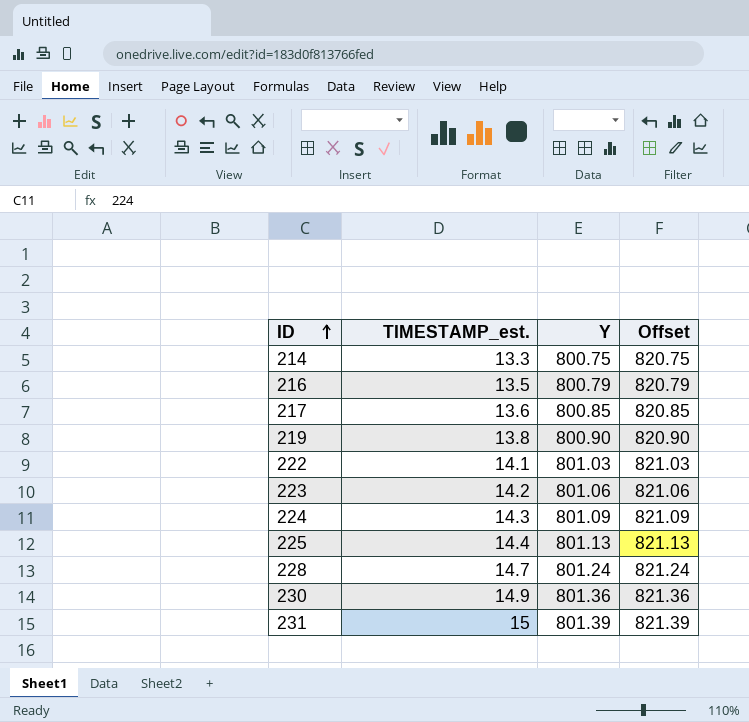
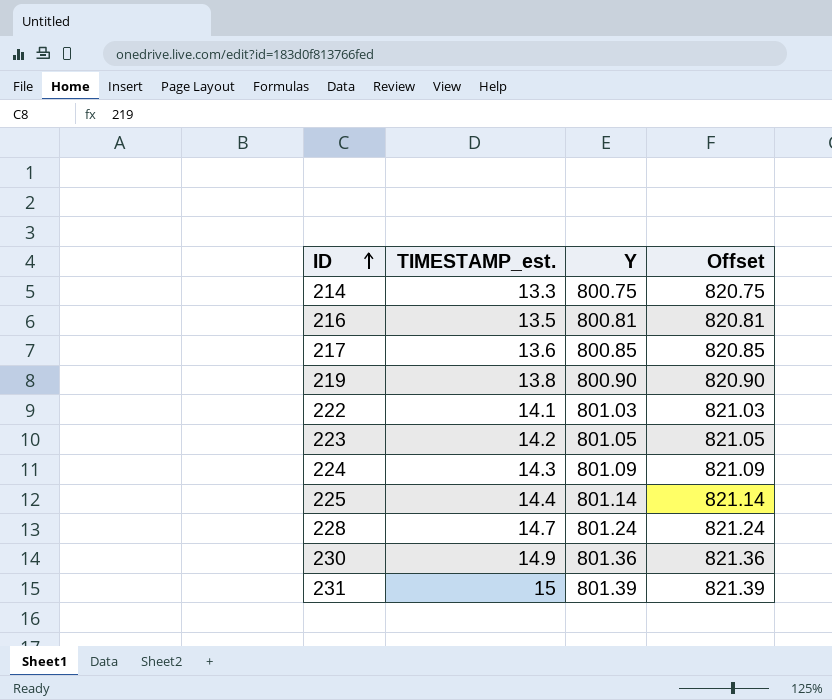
216 | Y: 800.79 -> 800.81
216 | Offset: 820.79 -> 820.81
223 | Y: 801.06 -> 801.05
223 | Offset: 821.06 -> 821.05
225 | Y: 801.13 -> 801.14
225 | Offset: 821.13 -> 821.14

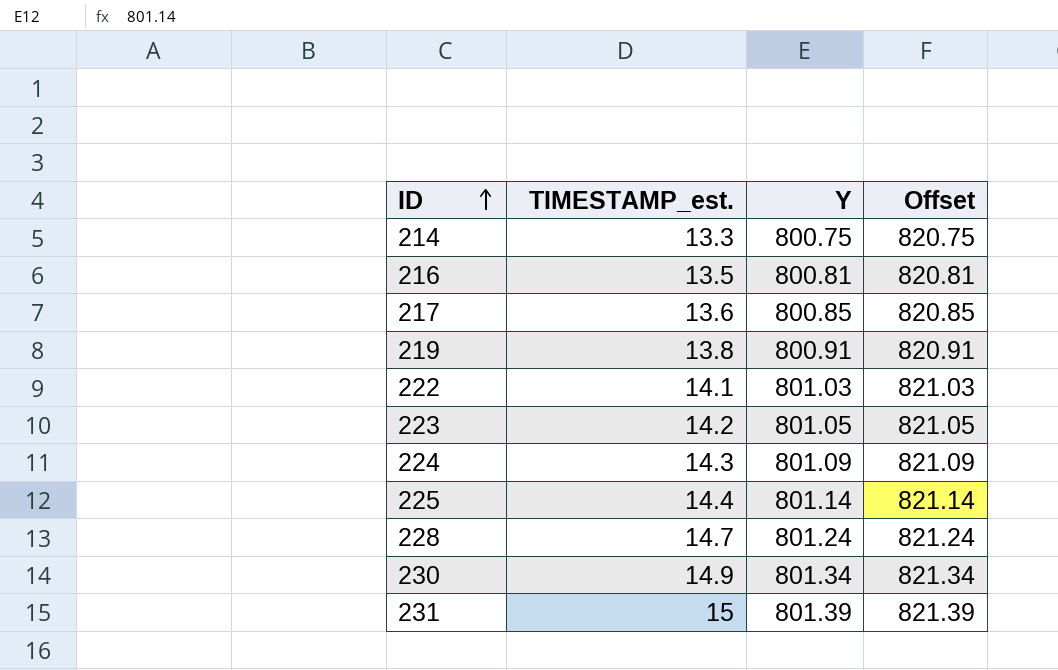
219 | Y: 800.90 -> 800.91
219 | Offset: 820.90 -> 820.91
230 | Y: 801.36 -> 801.34
230 | Offset: 821.36 -> 821.34

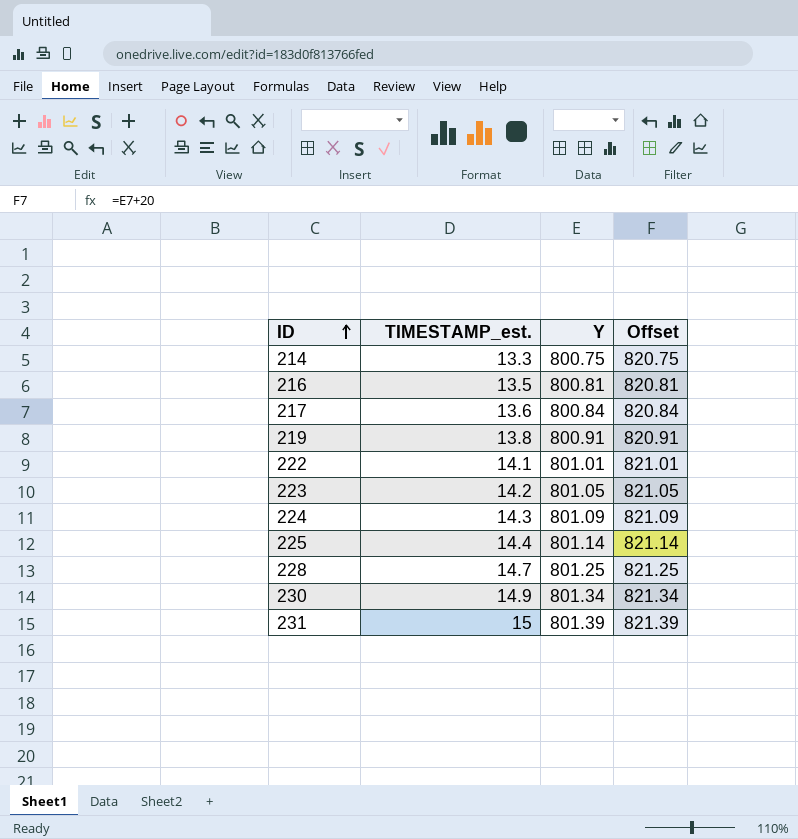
217 | Y: 800.85 -> 800.84
217 | Offset: 820.85 -> 820.84
222 | Y: 801.03 -> 801.01
222 | Offset: 821.03 -> 821.01
228 | Y: 801.24 -> 801.25
228 | Offset: 821.24 -> 821.25

